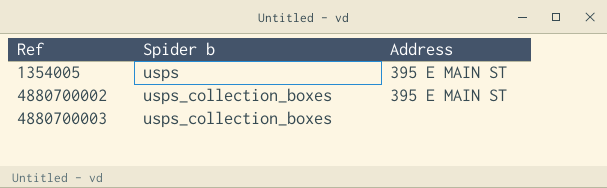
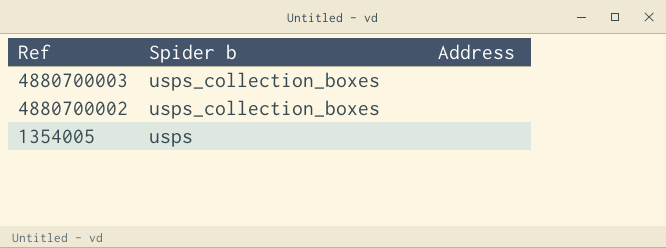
row order: Ref ascending -> Ref descending
4880700002 | Address: 395 E MAIN ST -> none
1354005 | Address: 395 E MAIN ST -> none

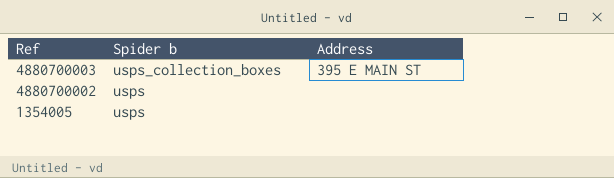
4880700003 | Address: none -> 395 E MAIN ST
4880700002 | Spider b: usps_collection_boxes -> usps

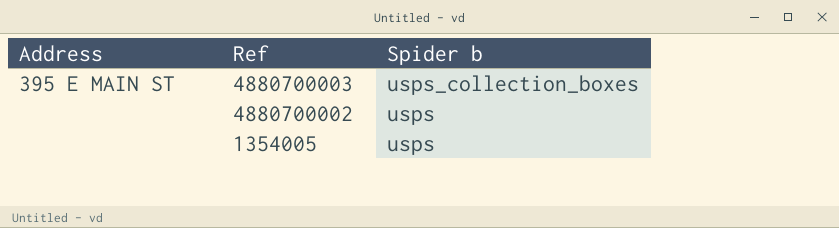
column Address | position: 3 -> 1

